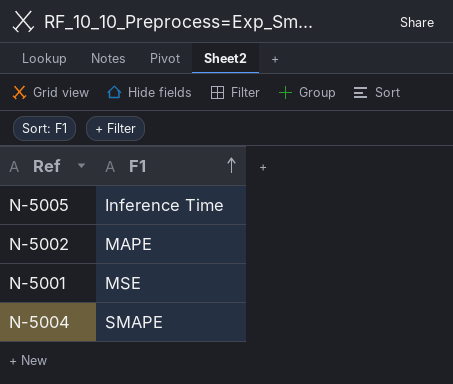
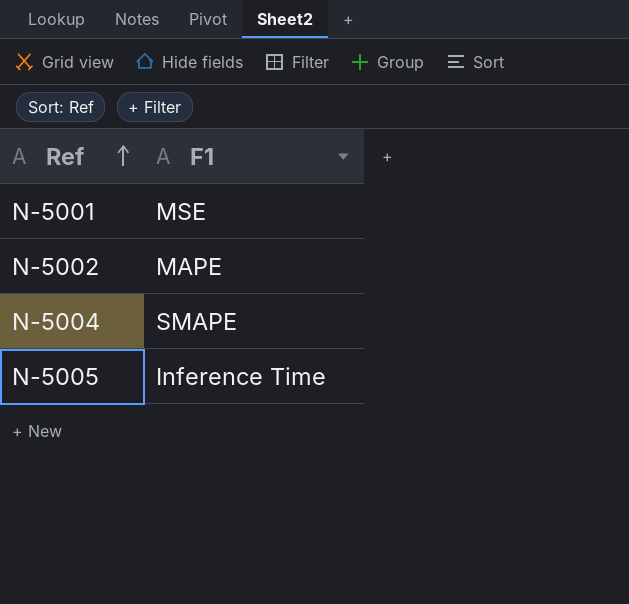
row order: F1 ascending -> Ref ascending

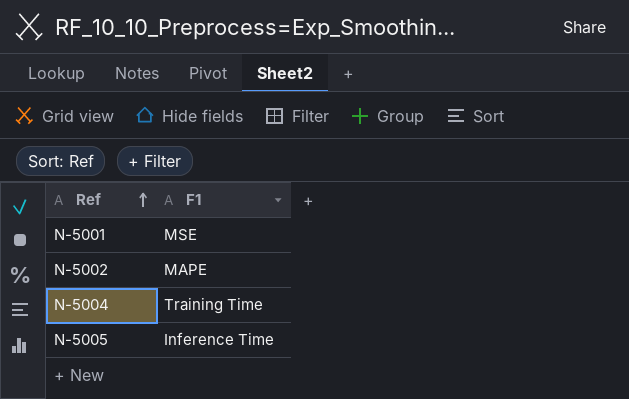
N-5004 | F1: SMAPE -> Training Time

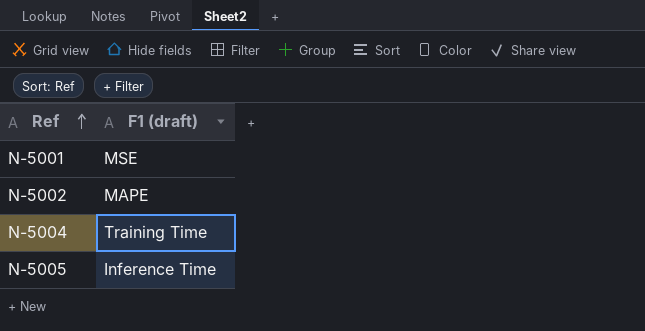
column name: F1 -> F1 (draft)

